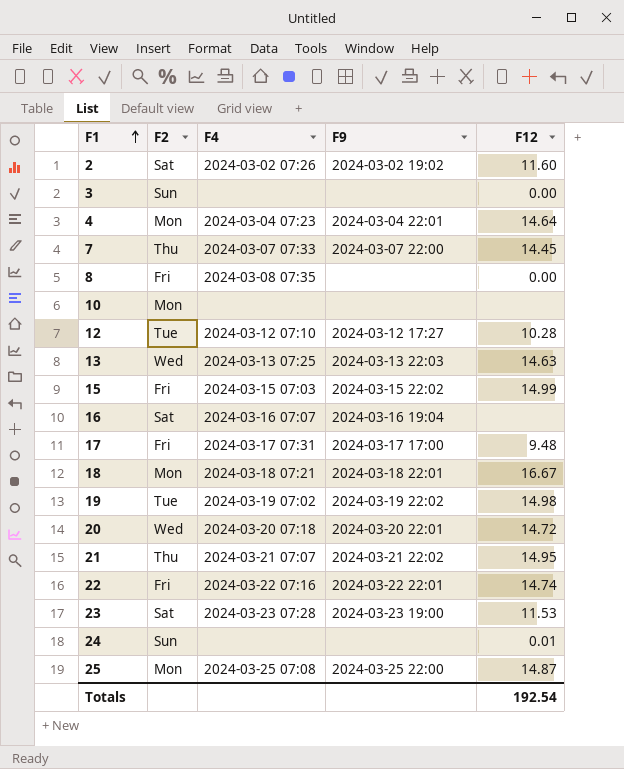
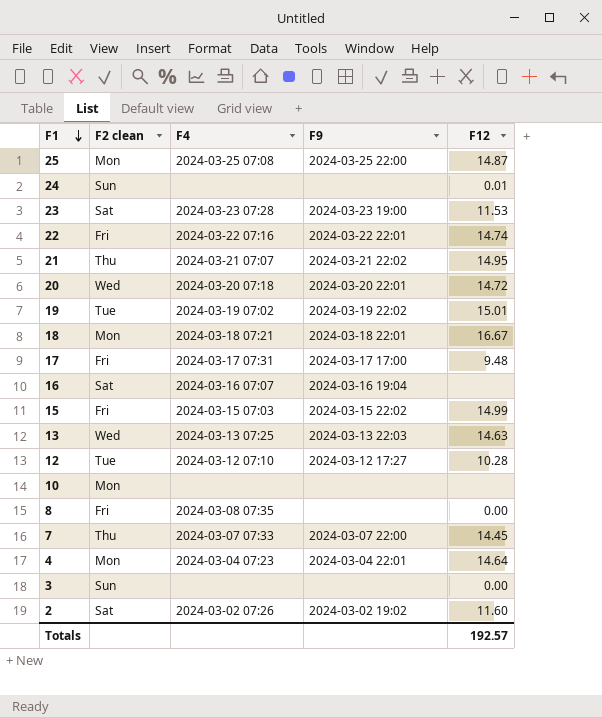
row order: F1 ascending -> F1 descending
column name: F2 -> F2 clean
19 | F12: 14.98 -> 15.01
Totals | F12: 192.54 -> 192.57

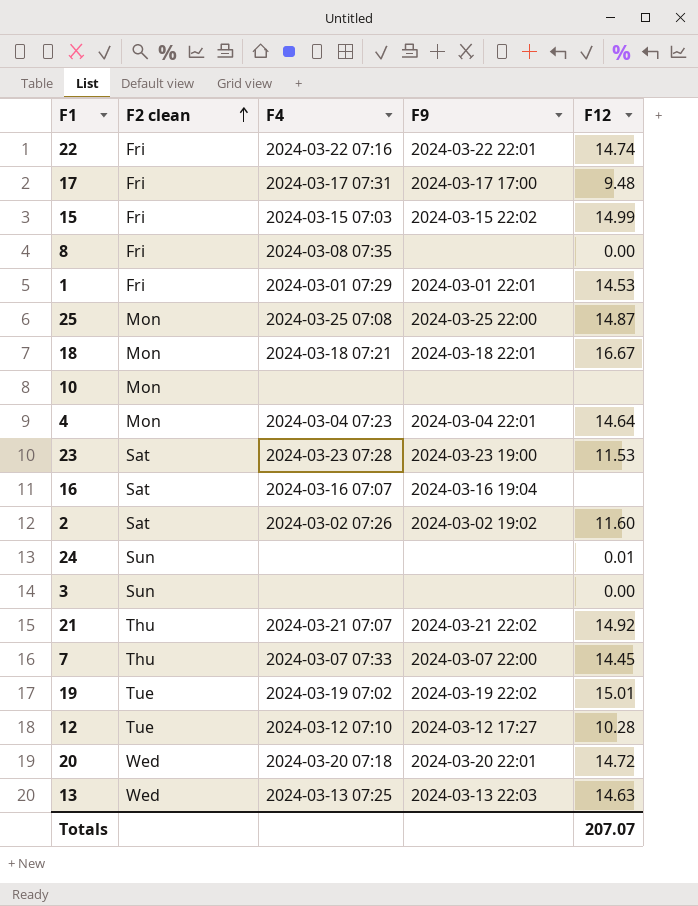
row order: F1 descending -> F2 clean ascending
row 1: none -> Fri | 2024-03-01 07:29 | 2024-03-01 22:01 | 14.53
21 | F12: 14.95 -> 14.92
Totals | F12: 192.57 -> 207.07

